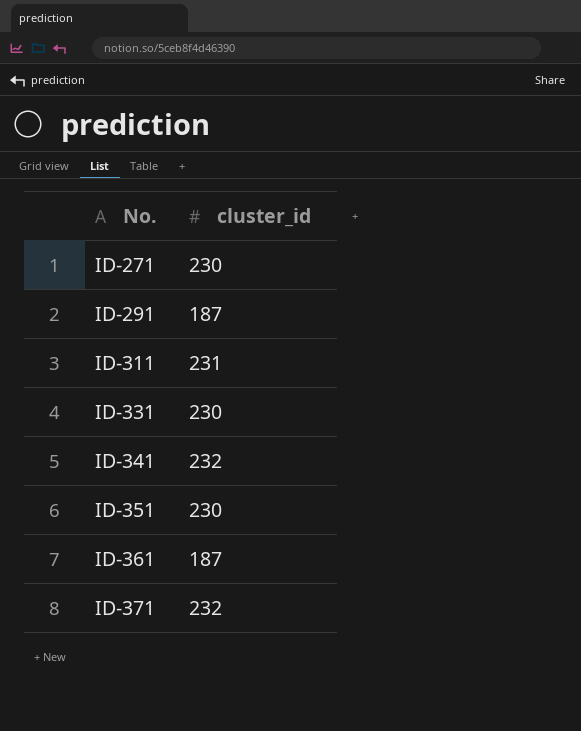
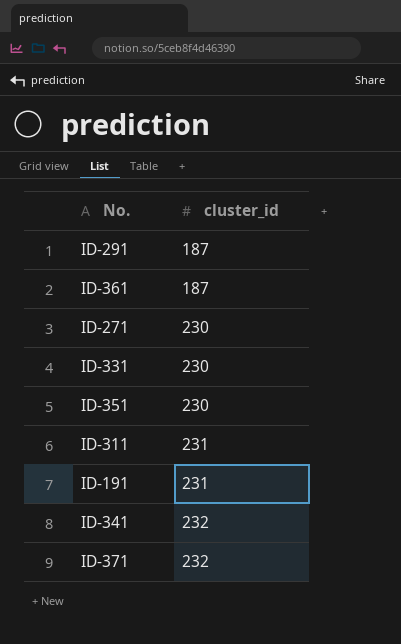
row order: No. ascending -> cluster_id ascending
row ID-191: none -> 231

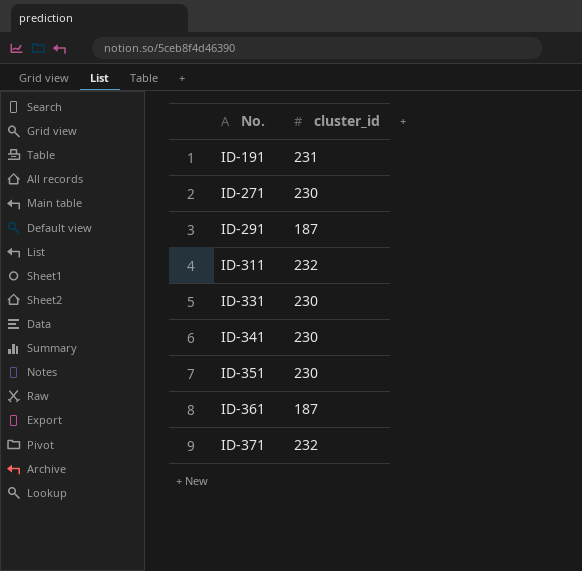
row order: cluster_id ascending -> No. ascending
ID-311 | cluster_id: 231 -> 232
ID-341 | cluster_id: 232 -> 230

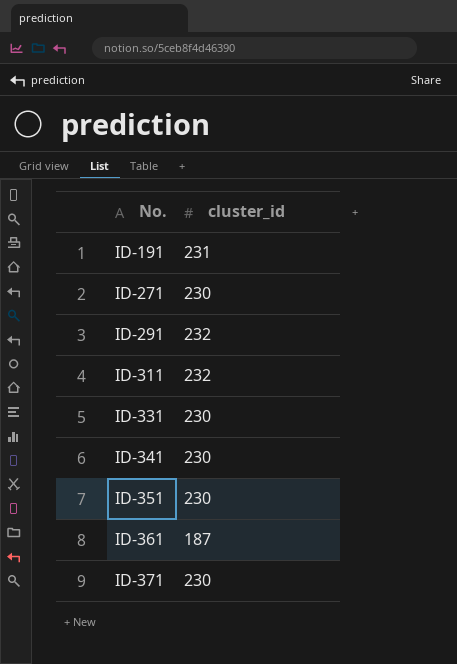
ID-291 | cluster_id: 187 -> 232
ID-371 | cluster_id: 232 -> 230

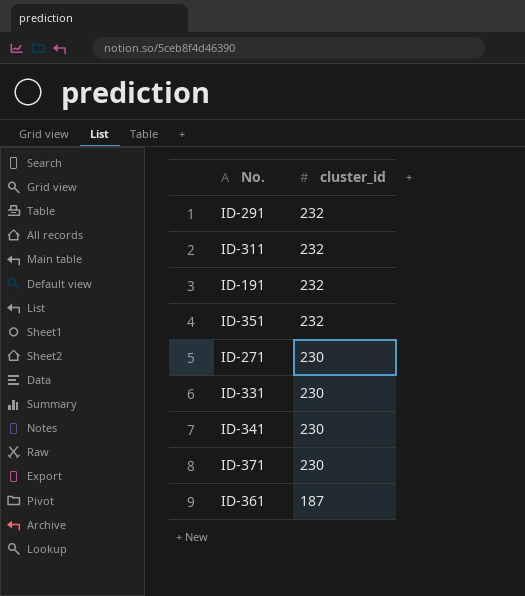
row order: No. ascending -> cluster_id descending
ID-191 | cluster_id: 231 -> 232
ID-351 | cluster_id: 230 -> 232

